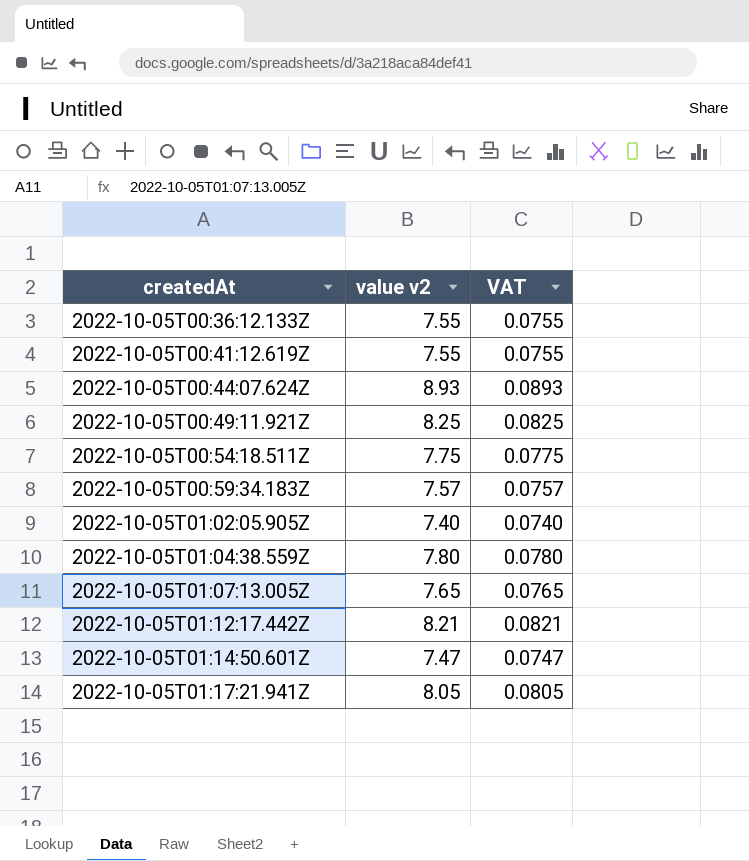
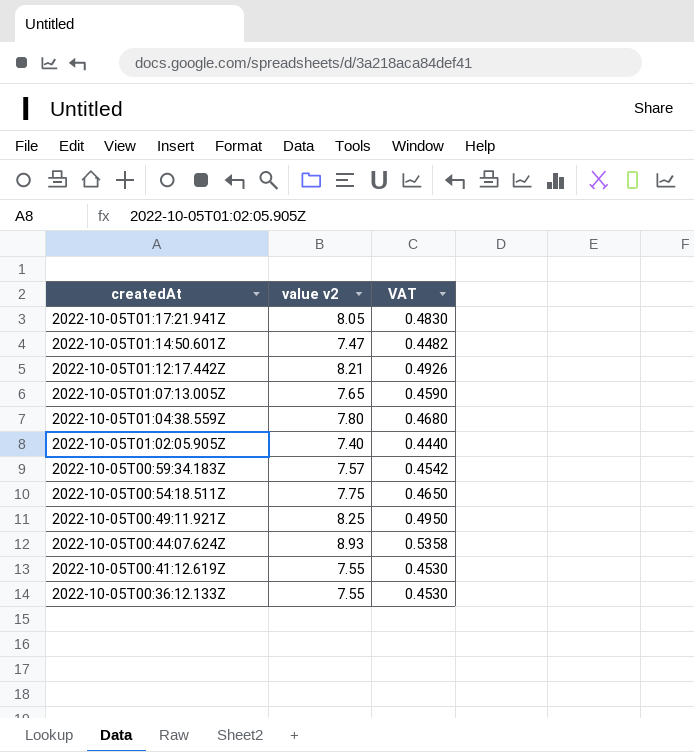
row order: createdAt ascending -> createdAt descending
column VAT | formula: [value v2] * 0.01 -> [value v2] * 0.06

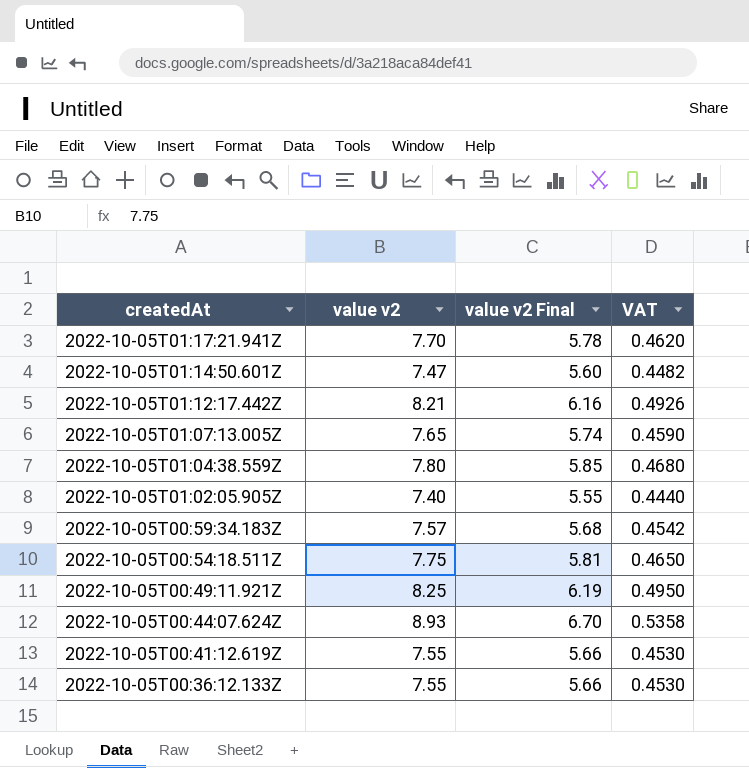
column value v2 Final | formula: none -> [value v2] * 0.75
2022-10-05T01:17:21.941Z | value v2: 8.05 -> 7.70
2022-10-05T01:17:21.941Z | VAT: 0.4830 -> 0.4620

